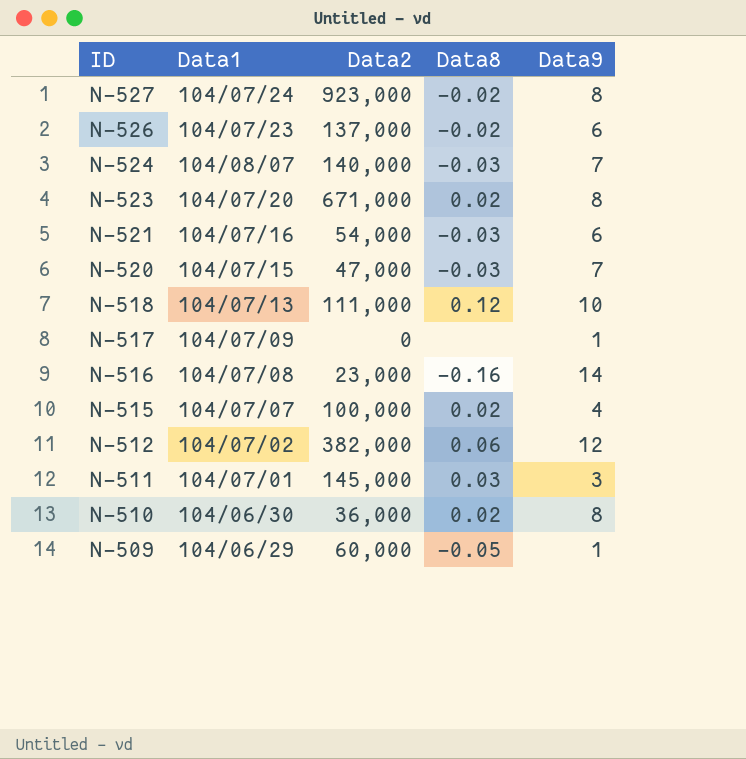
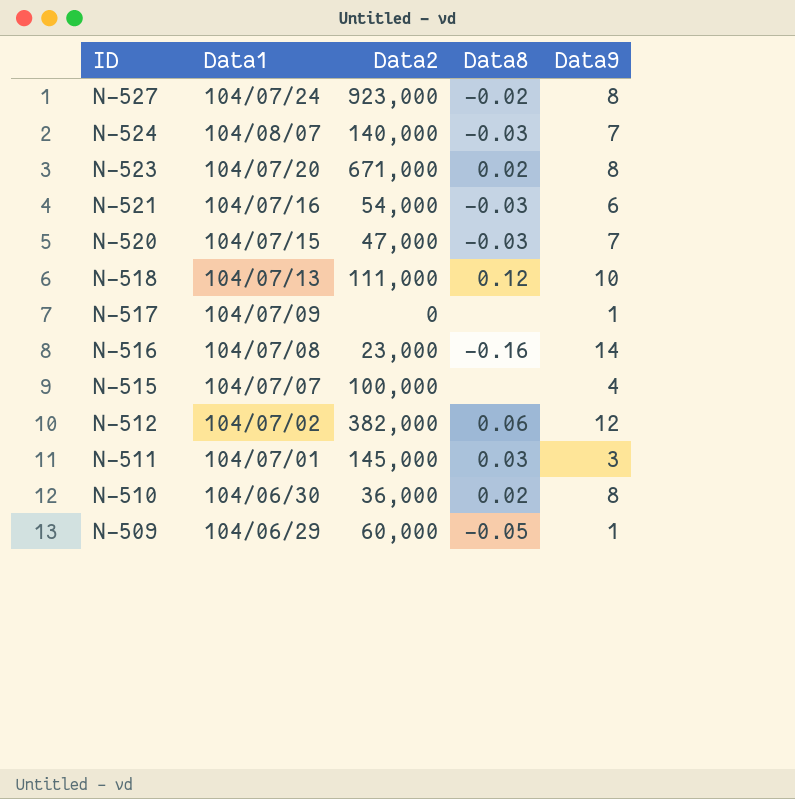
row N-526: 104/07/23 | 137,000 | -0.02 | 6 -> none
N-515 | Data8: 0.02 -> none

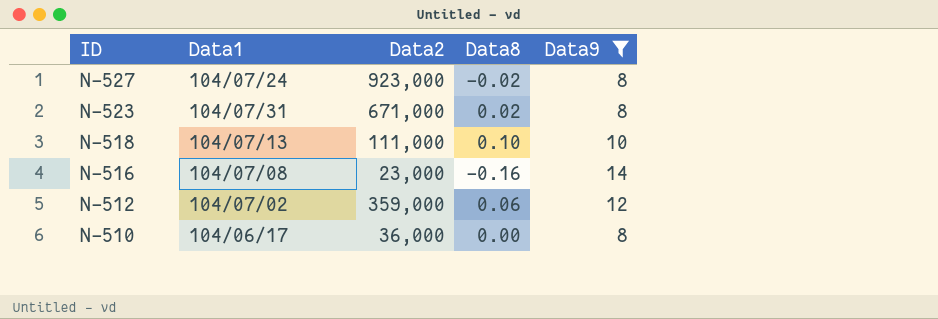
filter: none -> Data9 >= 8
N-523 | Data1: 104/07/20 -> 104/07/31
N-518 | Data8: 0.12 -> 0.10
N-512 | Data2: 382,000 -> 359,000
N-510 | Data1: 104/06/30 -> 104/06/17
N-510 | Data8: 0.02 -> 0.00

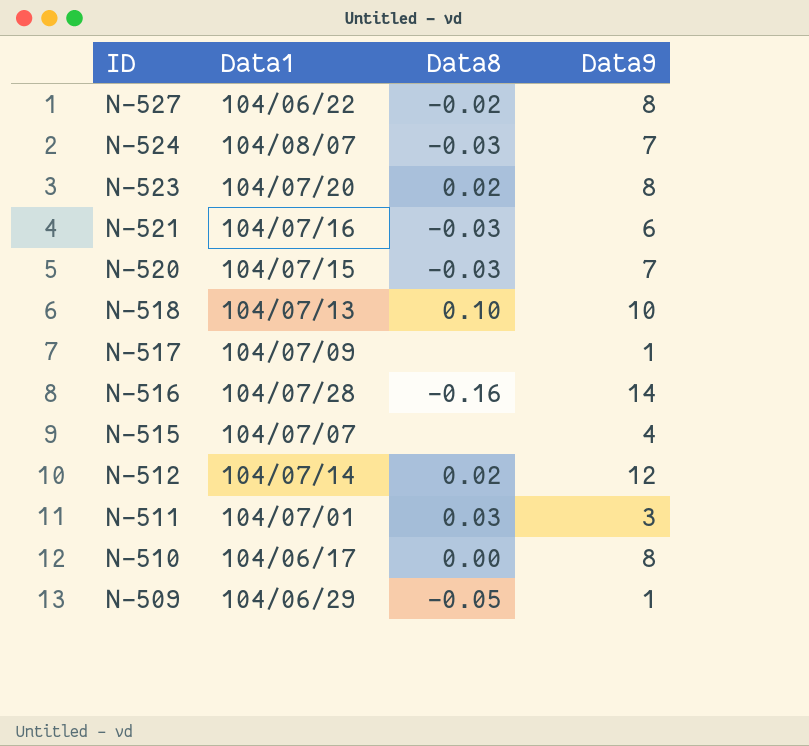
filter: Data9 >= 8 -> none
column Data2 | position: 3 -> none
N-527 | Data1: 104/07/24 -> 104/06/22
N-523 | Data1: 104/07/31 -> 104/07/20
N-516 | Data1: 104/07/08 -> 104/07/28
N-512 | Data1: 104/07/02 -> 104/07/14
N-512 | Data8: 0.06 -> 0.02

